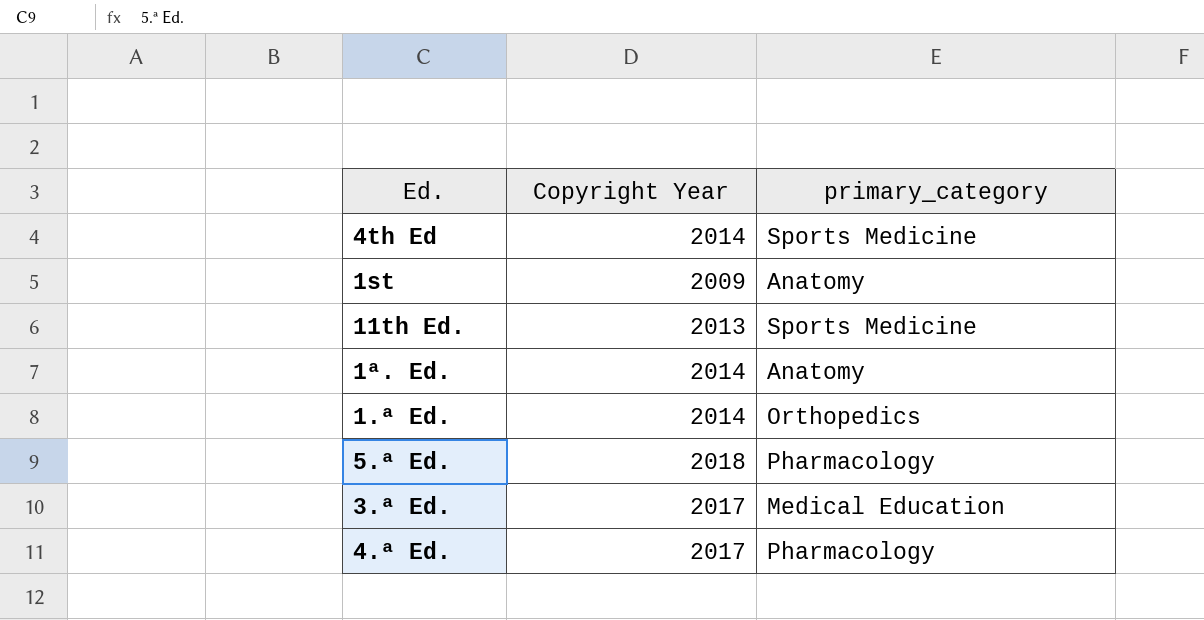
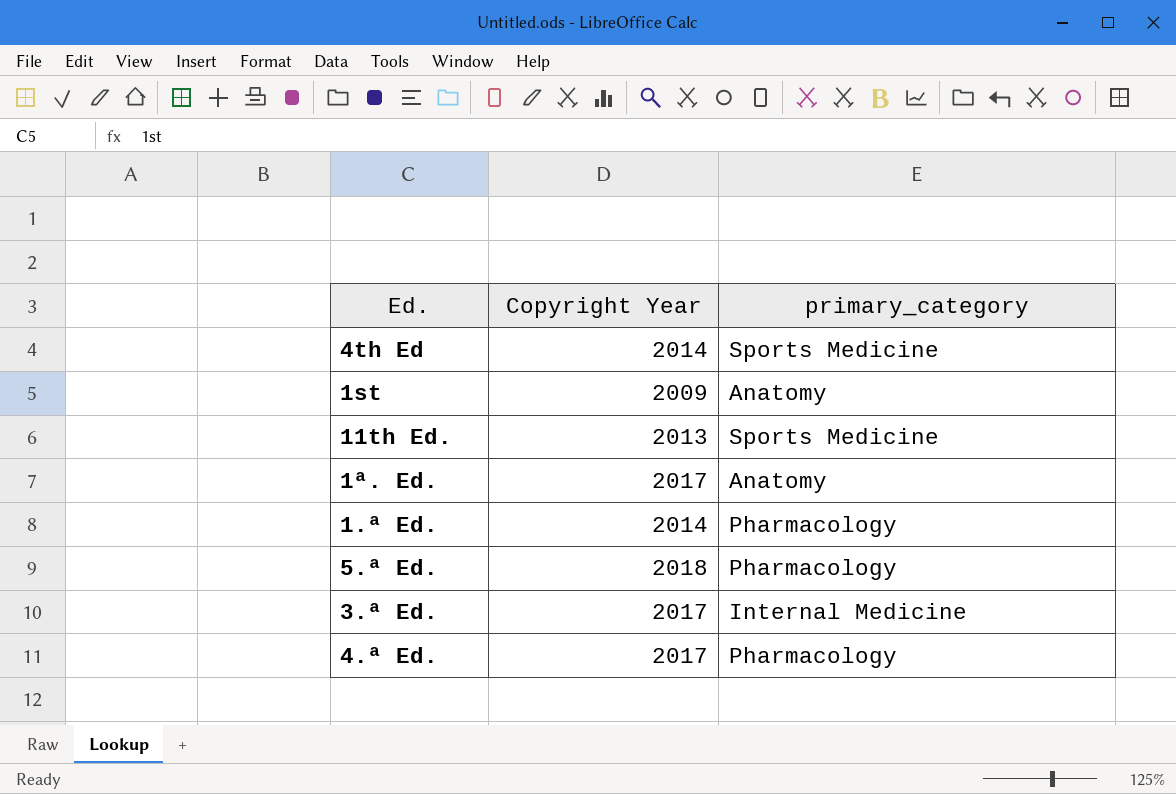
1ª. Ed. | Copyright Year: 2014 -> 2017
1.ª Ed. | primary_category: Orthopedics -> Pharmacology
3.ª Ed. | primary_category: Medical Education -> Internal Medicine

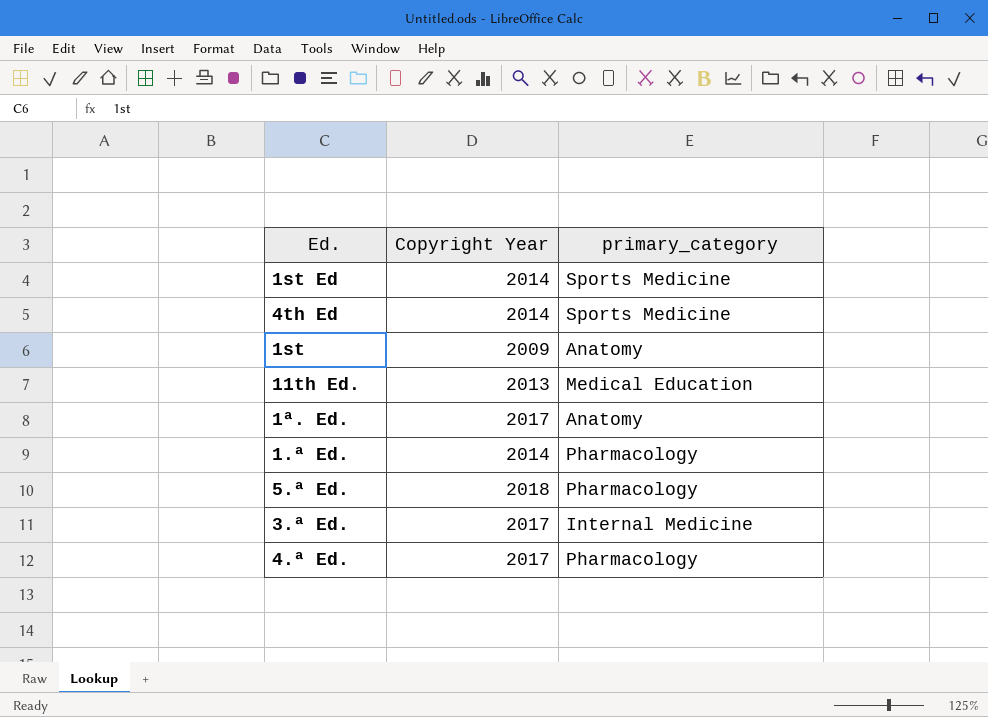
row 1st Ed: none -> 2014 | Sports Medicine
11th Ed. | primary_category: Sports Medicine -> Medical Education

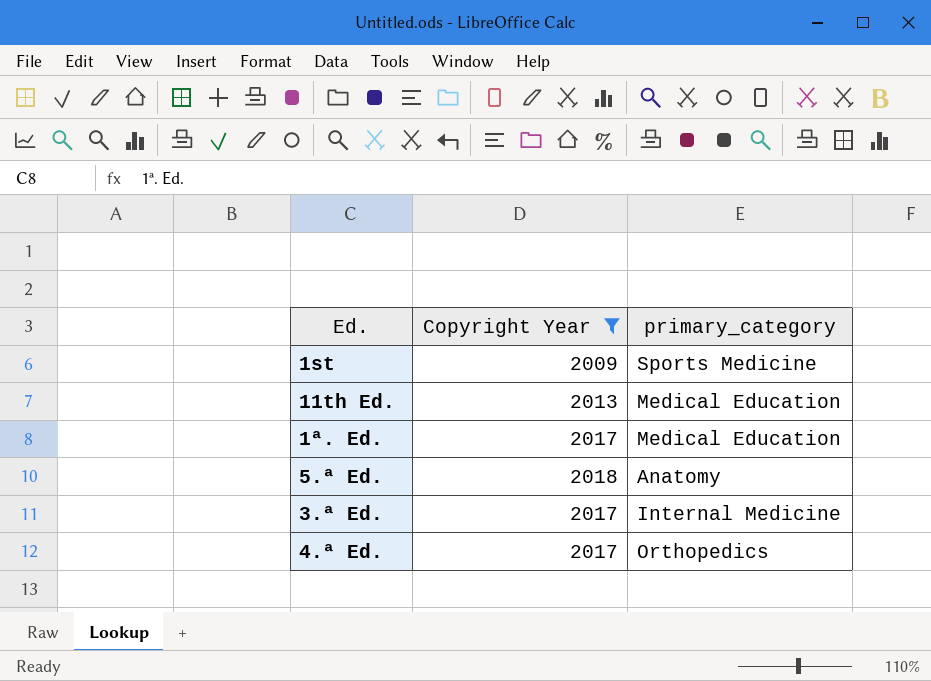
filter: none -> Copyright Year != 2014
1st | primary_category: Anatomy -> Sports Medicine
1ª. Ed. | primary_category: Anatomy -> Medical Education
5.ª Ed. | primary_category: Pharmacology -> Anatomy
4.ª Ed. | primary_category: Pharmacology -> Orthopedics

